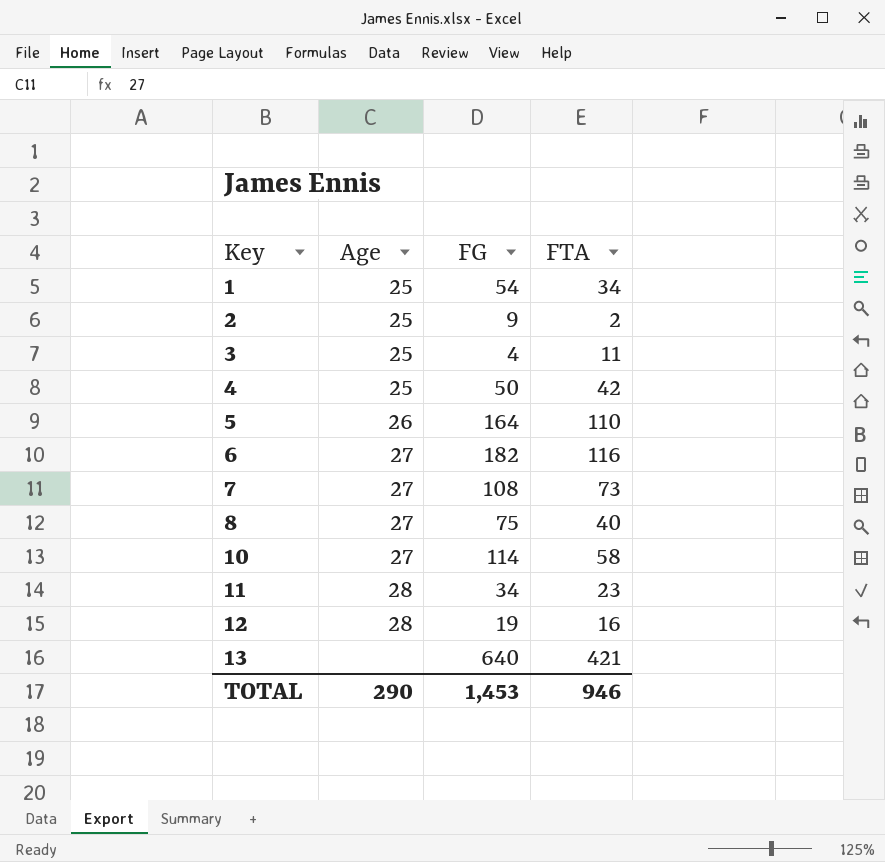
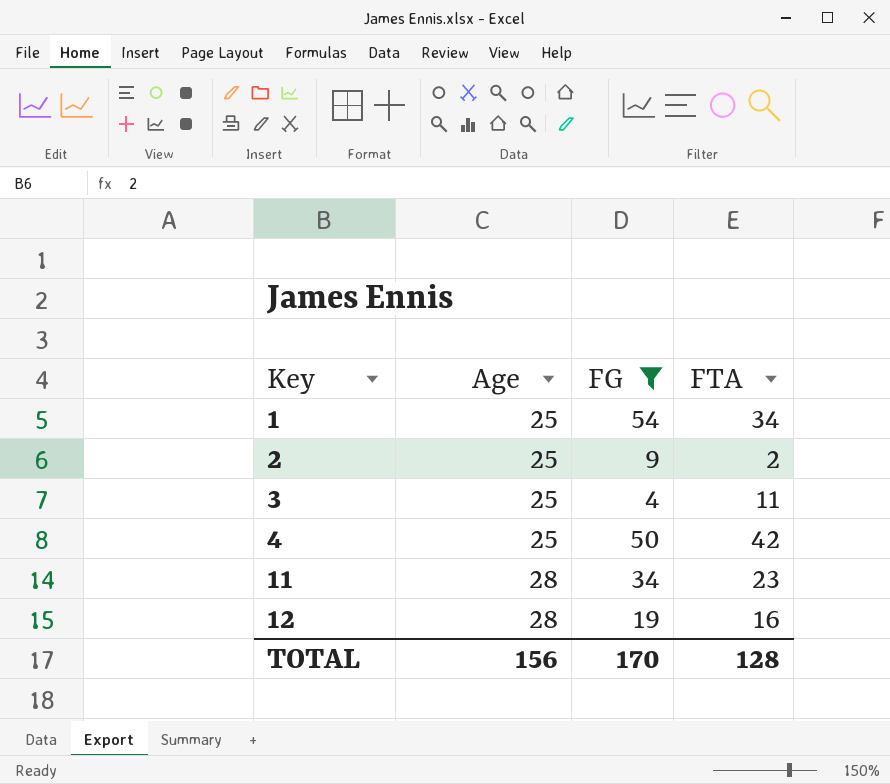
filter: none -> FG <= 54
TOTAL | Age: 290 -> 156
TOTAL | FG: 1,453 -> 170
TOTAL | FTA: 946 -> 128

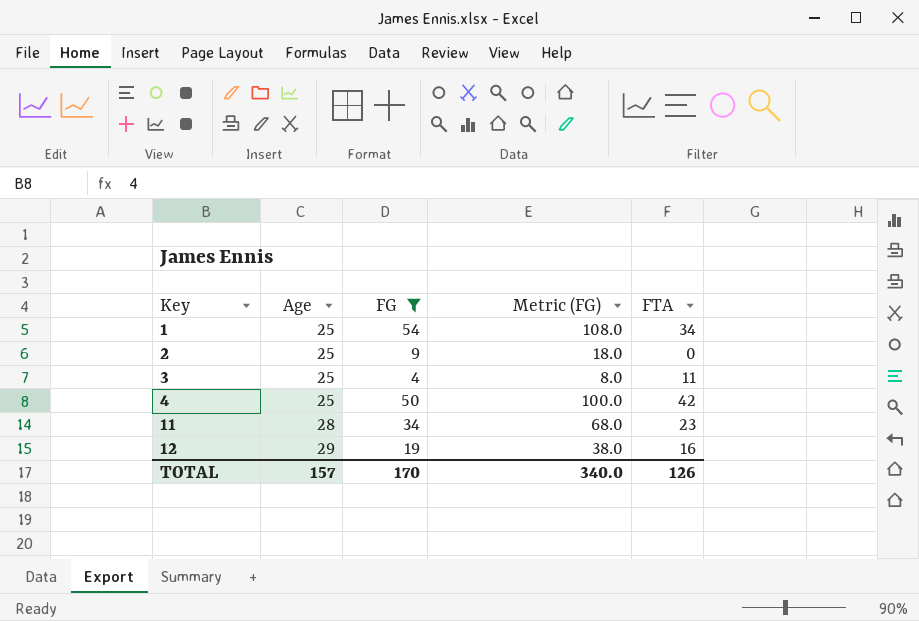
column Metric (FG) | formula: none -> [FG] * 2
2 | FTA: 2 -> 0
12 | Age: 28 -> 29
TOTAL | Age: 156 -> 157
TOTAL | FTA: 128 -> 126

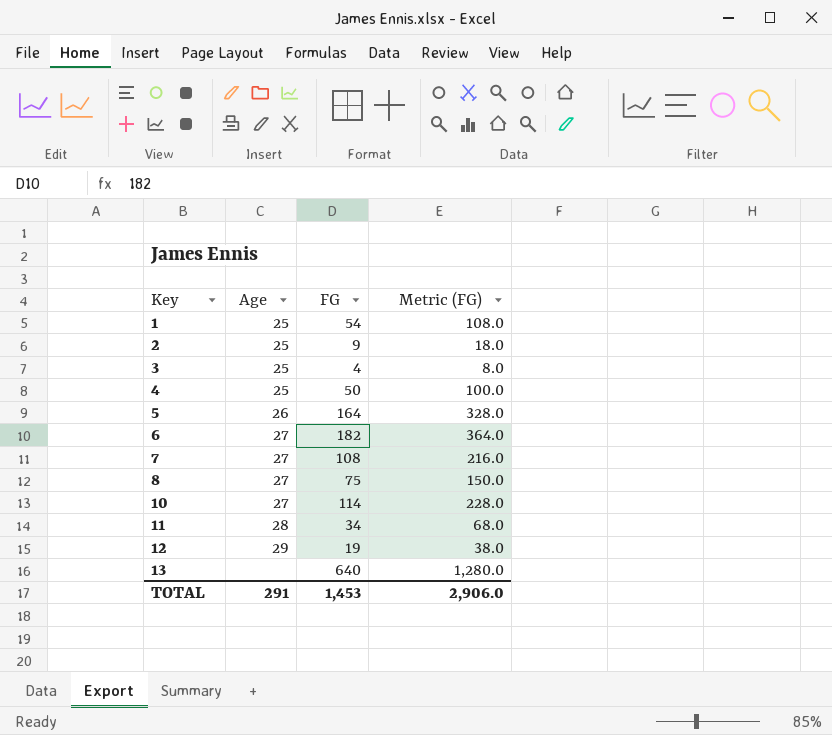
filter: FG <= 54 -> none
column FTA | position: 5 -> none
TOTAL | Age: 157 -> 291
TOTAL | FG: 170 -> 1,453
TOTAL | Metric (FG): 340.0 -> 2,906.0

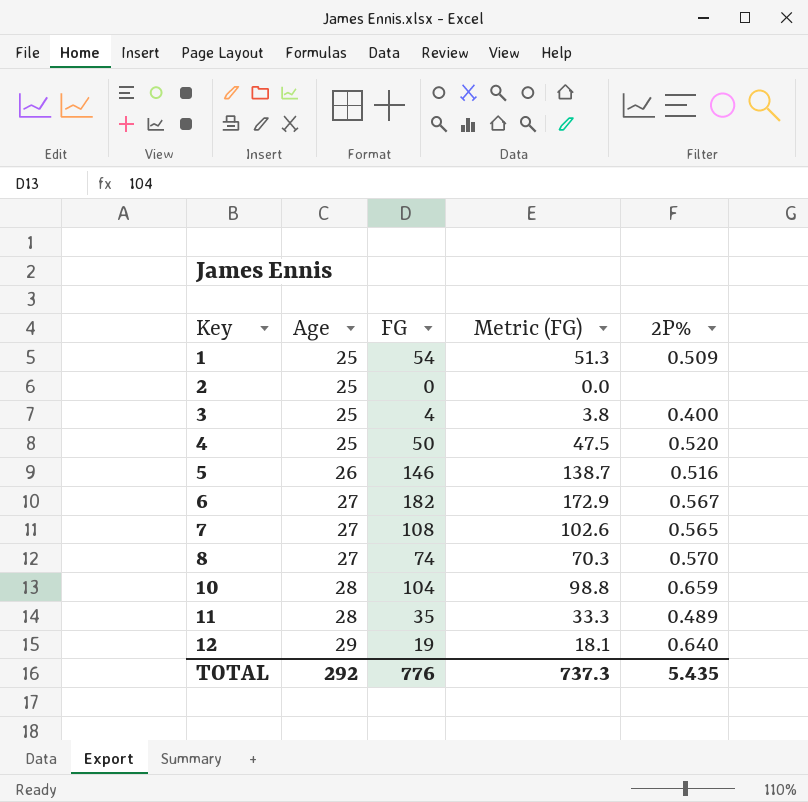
column Metric (FG) | formula: [FG] * 2 -> [FG] * 0.95
column 2P% | position: none -> 5
row 13: none | 640 | 1,280.0 -> none
2 | FG: 9 -> 0
5 | FG: 164 -> 146
8 | FG: 75 -> 74
10 | Age: 27 -> 28
10 | FG: 114 -> 104
11 | FG: 34 -> 35
TOTAL | Age: 291 -> 292
TOTAL | FG: 1,453 -> 776
TOTAL | Metric (FG): 2,906.0 -> 737.3

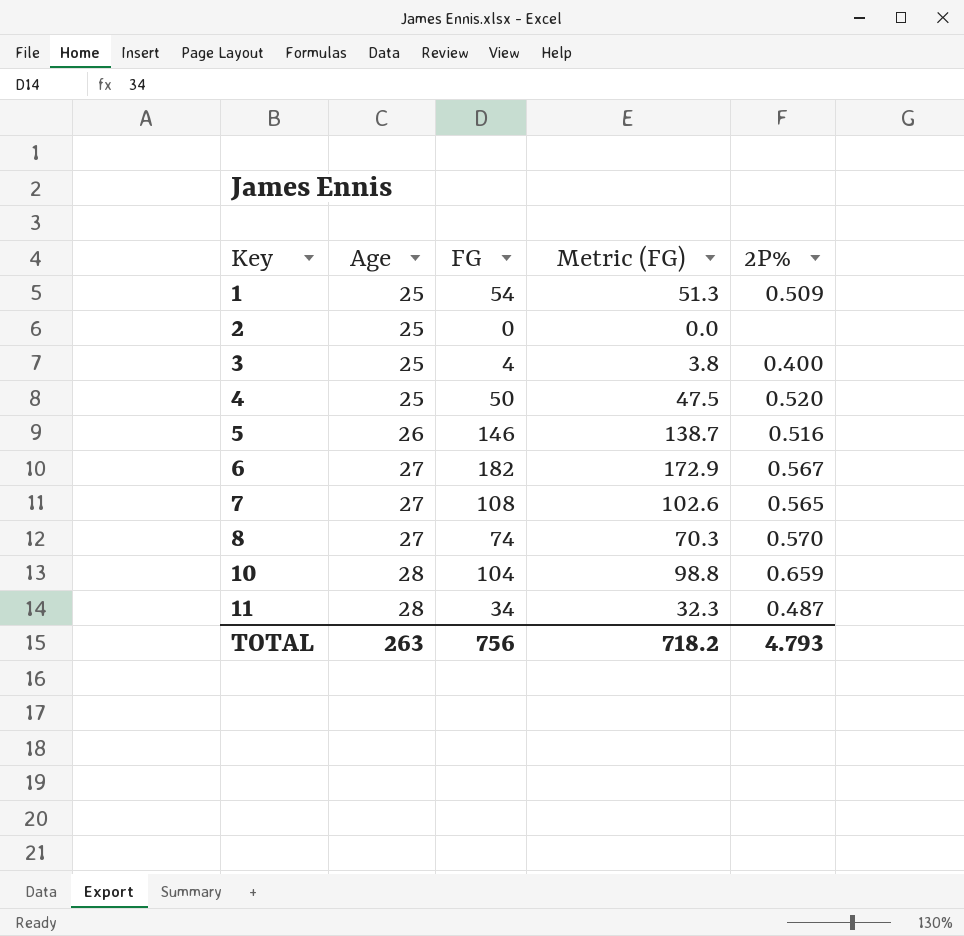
row 12: 29 | 19 | 18.1 | 0.640 -> none
11 | FG: 35 -> 34
11 | Metric (FG): 33.3 -> 32.3
11 | 2P%: 0.489 -> 0.487
TOTAL | Age: 292 -> 263
TOTAL | FG: 776 -> 756
TOTAL | Metric (FG): 737.3 -> 718.2
TOTAL | 2P%: 5.435 -> 4.793

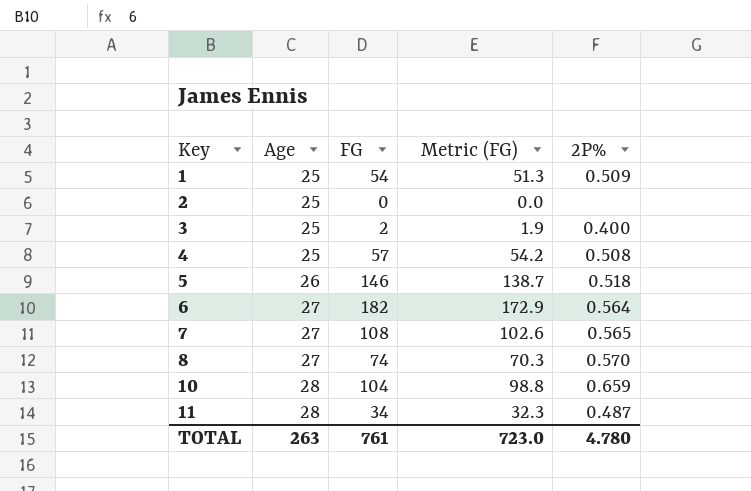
3 | FG: 4 -> 2
3 | Metric (FG): 3.8 -> 1.9
4 | FG: 50 -> 57
4 | Metric (FG): 47.5 -> 54.2
4 | 2P%: 0.520 -> 0.508
5 | 2P%: 0.516 -> 0.518
6 | 2P%: 0.567 -> 0.564
TOTAL | FG: 756 -> 761
TOTAL | Metric (FG): 718.2 -> 723.0
TOTAL | 2P%: 4.793 -> 4.780

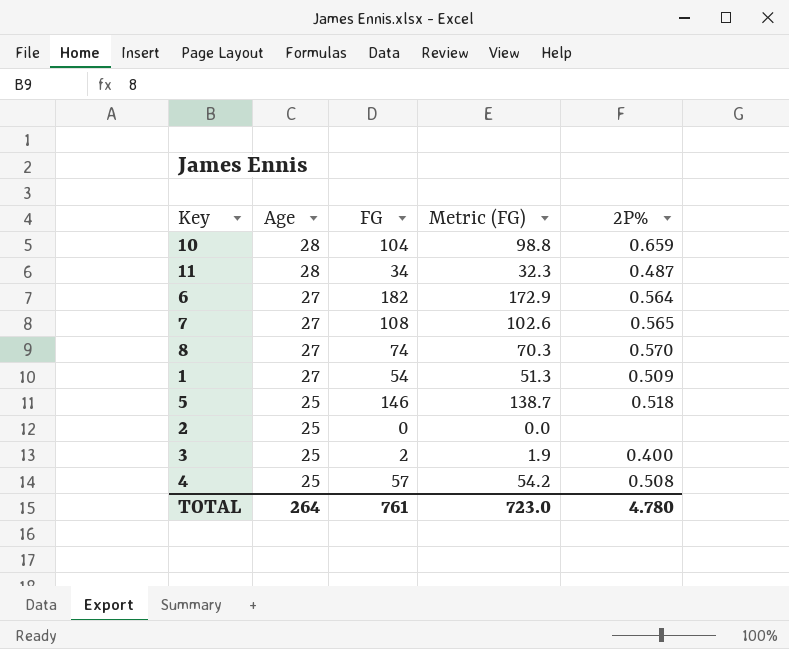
row order: Key ascending -> Age descending
1 | Age: 25 -> 27
5 | Age: 26 -> 25
TOTAL | Age: 263 -> 264

